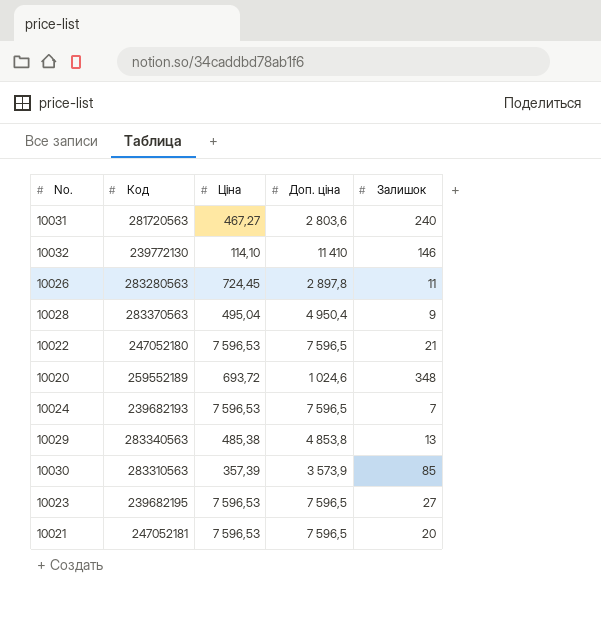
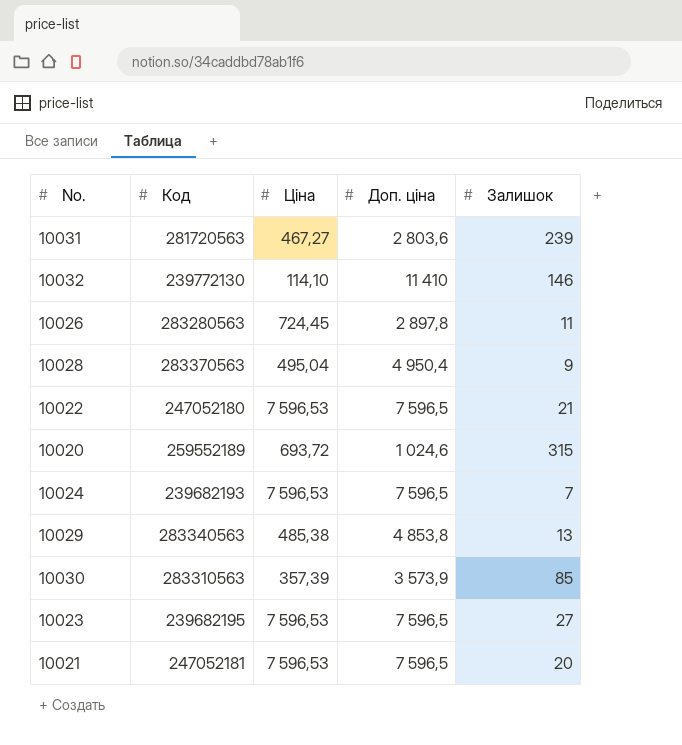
10031 | Залишок: 240 -> 239
10020 | Залишок: 348 -> 315

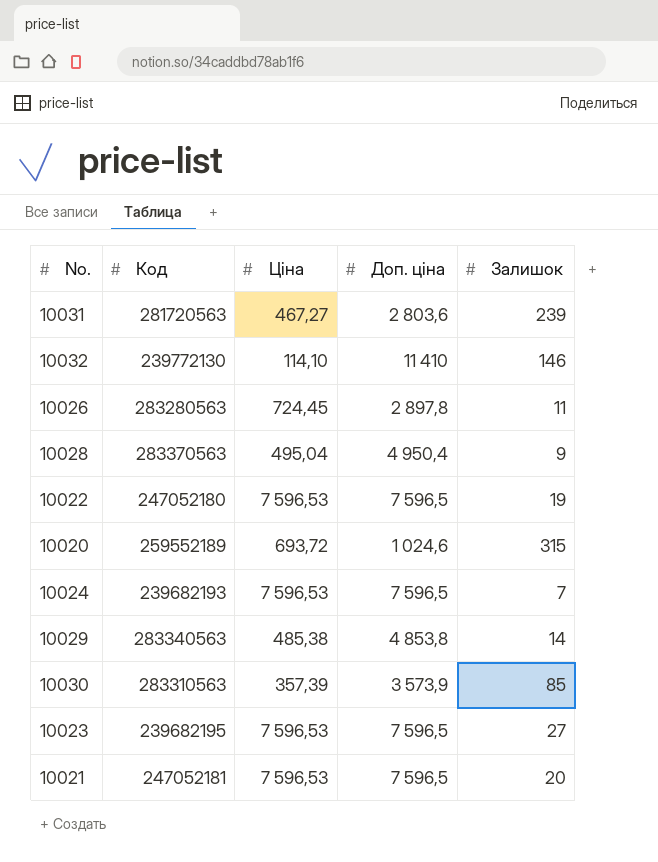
10022 | Залишок: 21 -> 19
10029 | Залишок: 13 -> 14

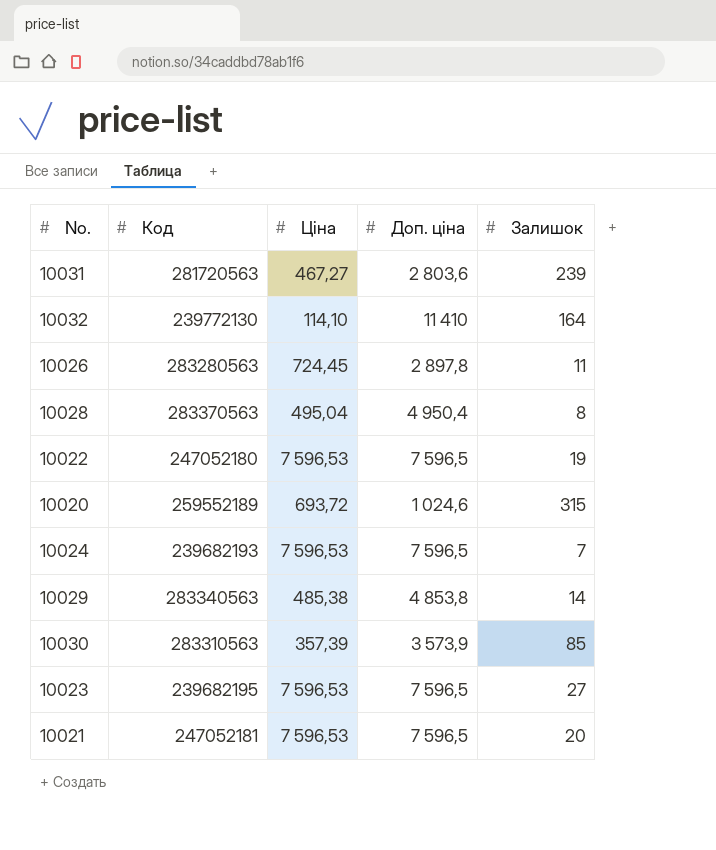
10032 | Залишок: 146 -> 164
10028 | Залишок: 9 -> 8

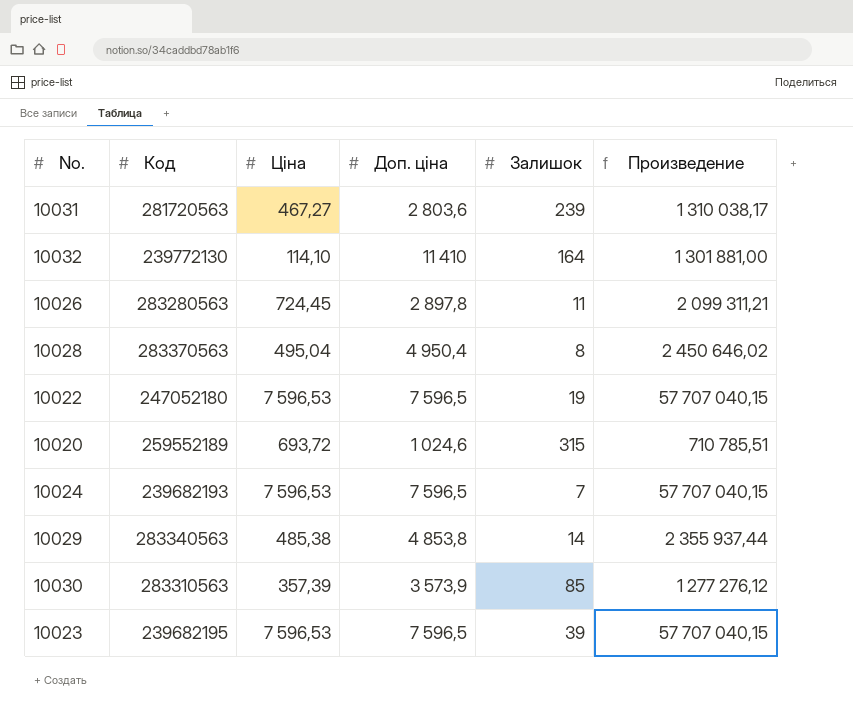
column Произведение | formula: none -> [Ціна] * [Доп. ціна]
row 10021: 247052181 | 7 596,53 | 7 596,5 | 20 -> none
10023 | Залишок: 27 -> 39

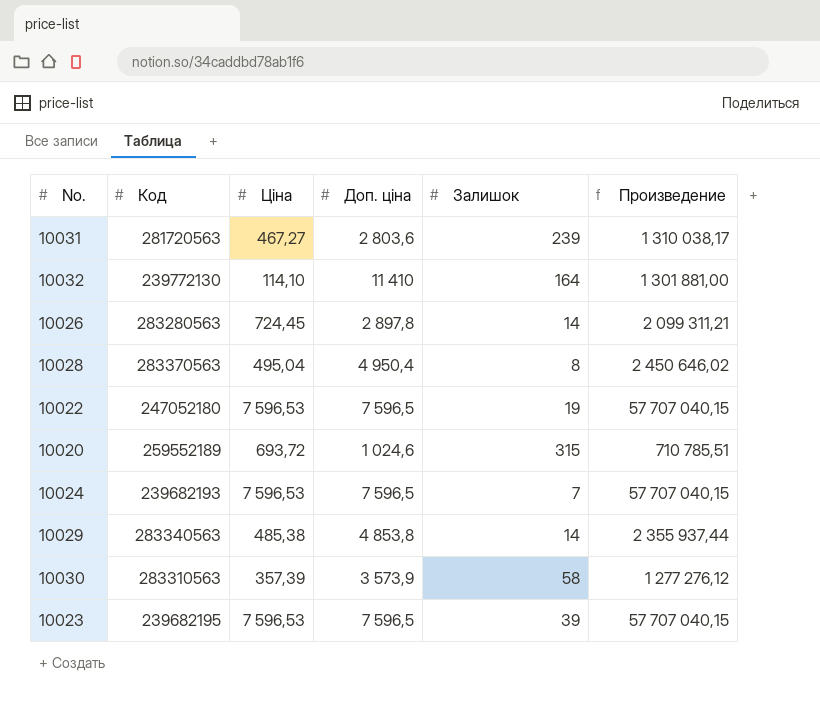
10026 | Залишок: 11 -> 14
10030 | Залишок: 85 -> 58

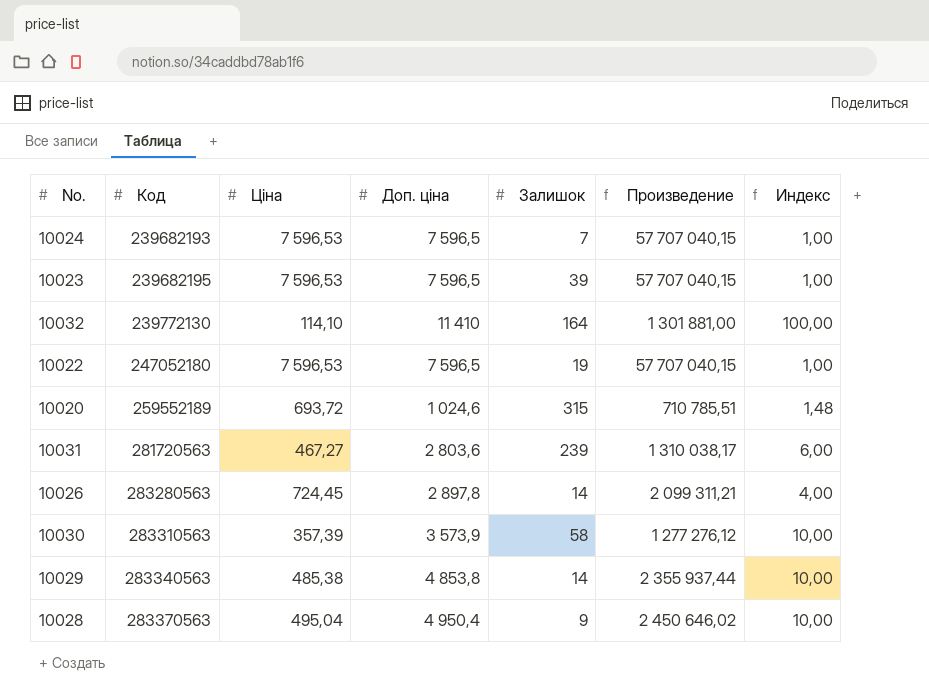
row order: none -> Код ascending
column Индекс | formula: none -> [Доп. ціна] / [Ціна]
10028 | Залишок: 8 -> 9

